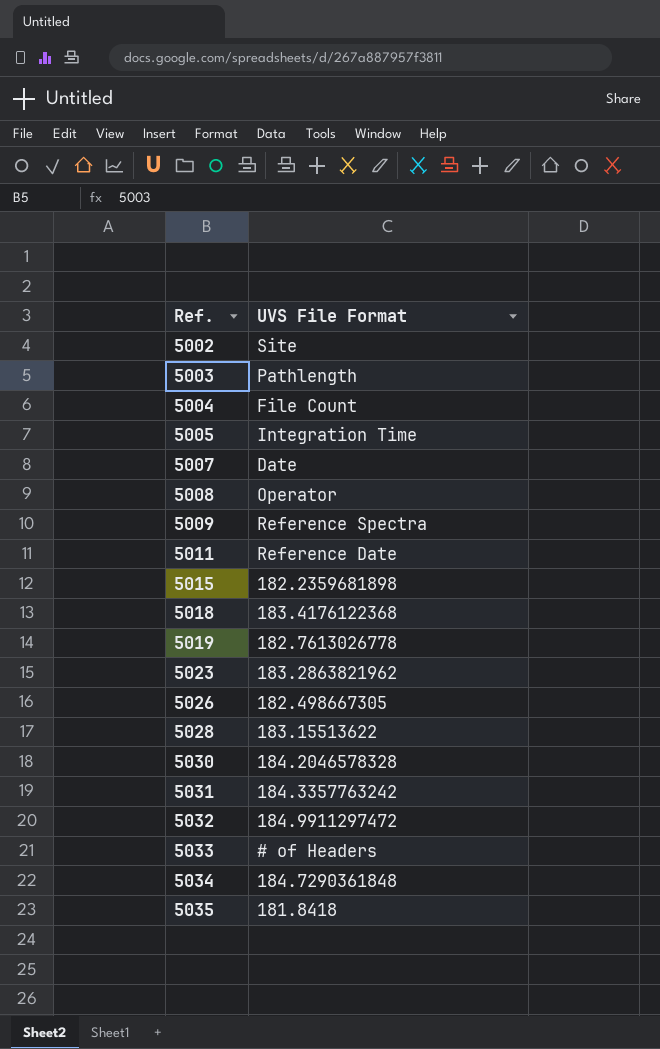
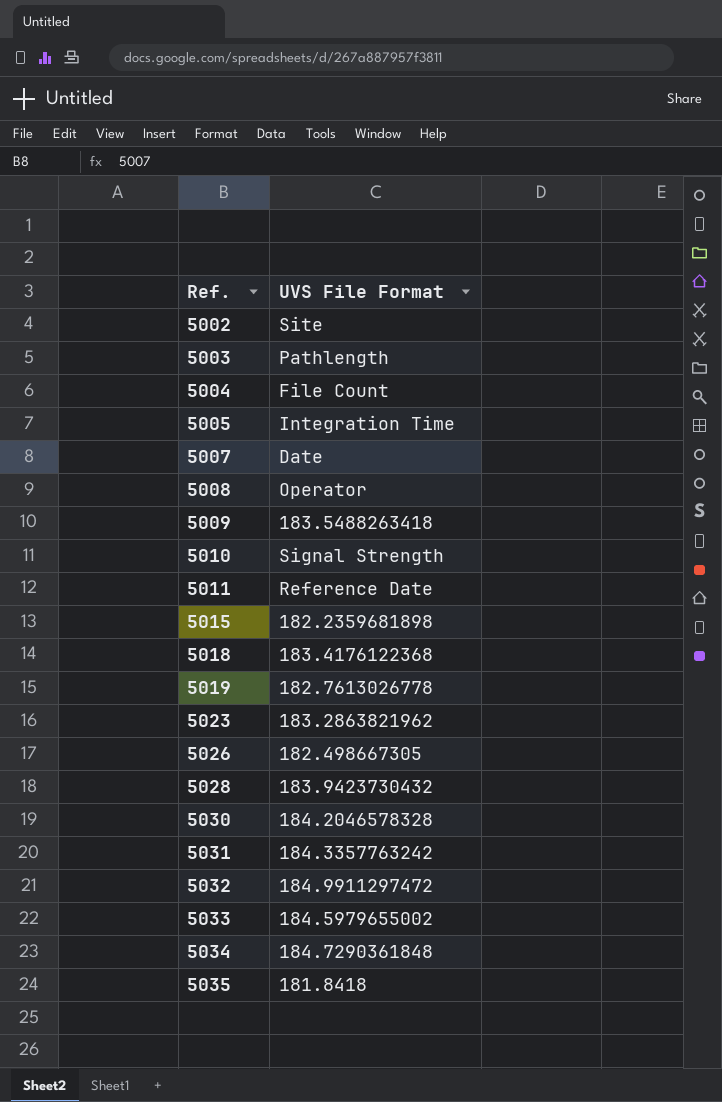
5009 | UVS File Format: Reference Spectra -> 183.5488263418
row 5010: none -> Signal Strength
5028 | UVS File Format: 183.15513622 -> 183.9423730432
5033 | UVS File Format: # of Headers -> 184.5979655002

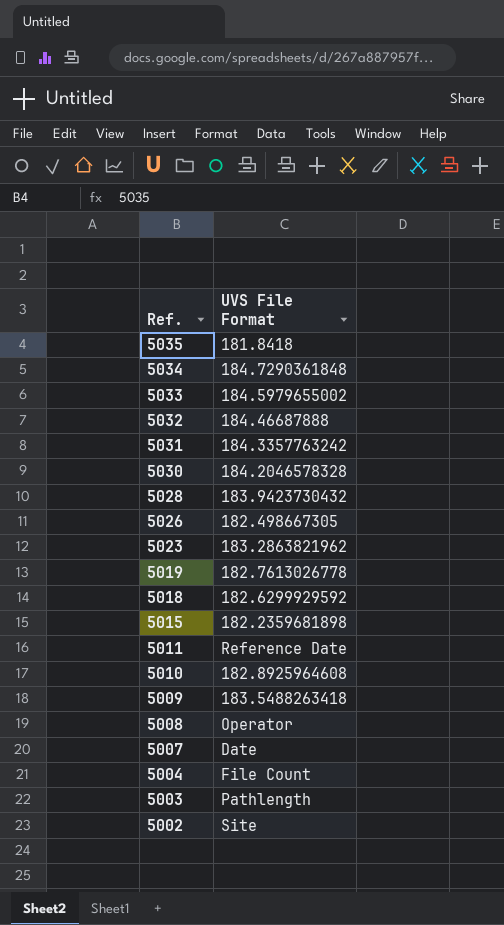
row order: Ref. ascending -> Ref. descending
row 5005: Integration Time -> none
5032 | UVS File Format: 184.9911297472 -> 184.46687888
5018 | UVS File Format: 183.4176122368 -> 182.6299929592
5010 | UVS File Format: Signal Strength -> 182.8925964608

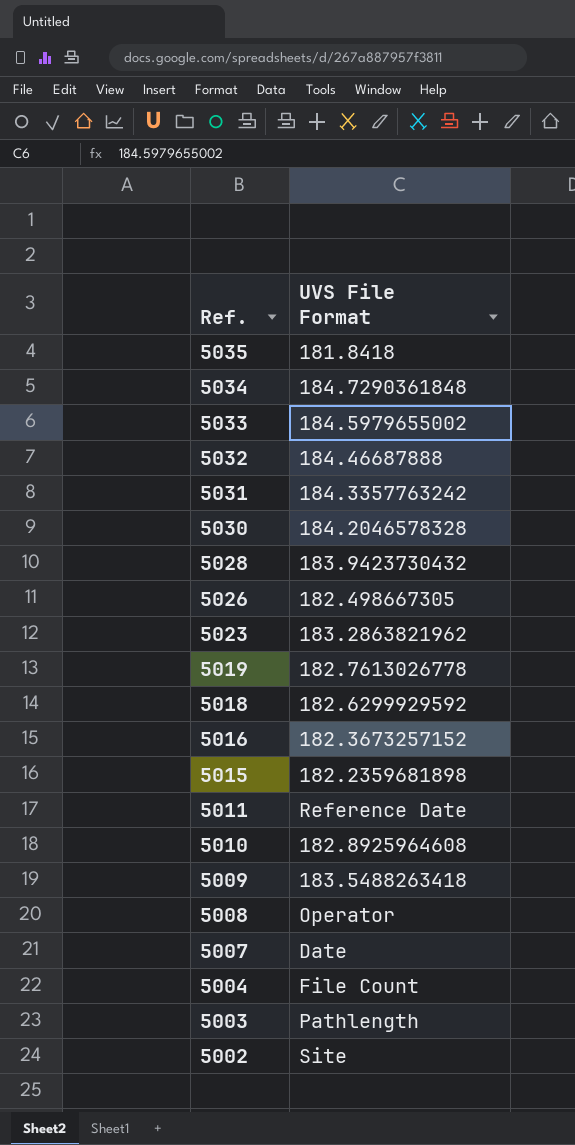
row 5016: none -> 182.3673257152

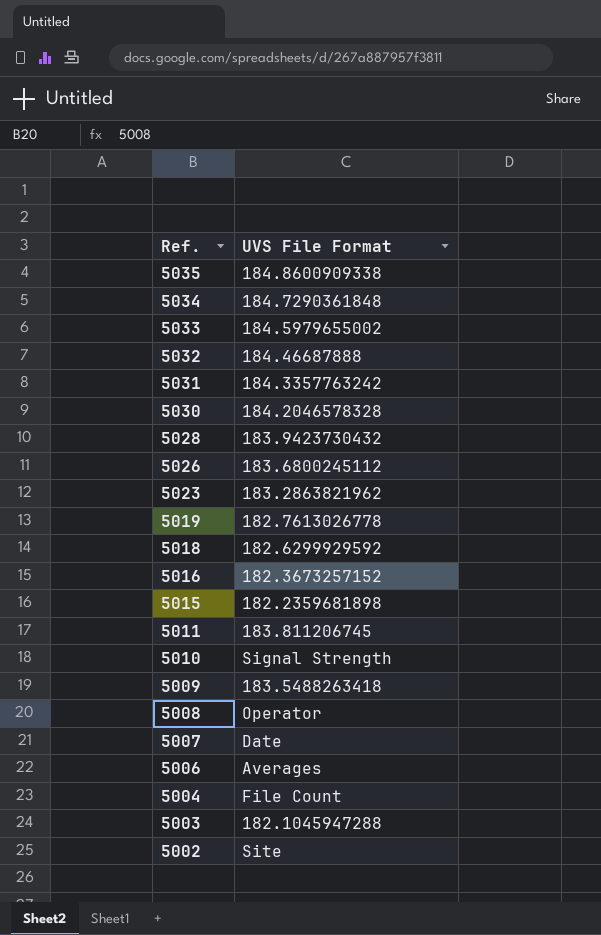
5035 | UVS File Format: 181.8418 -> 184.8600909338
5026 | UVS File Format: 182.498667305 -> 183.6800245112
5011 | UVS File Format: Reference Date -> 183.811206745
5010 | UVS File Format: 182.8925964608 -> Signal Strength
row 5006: none -> Averages
5003 | UVS File Format: Pathlength -> 182.1045947288

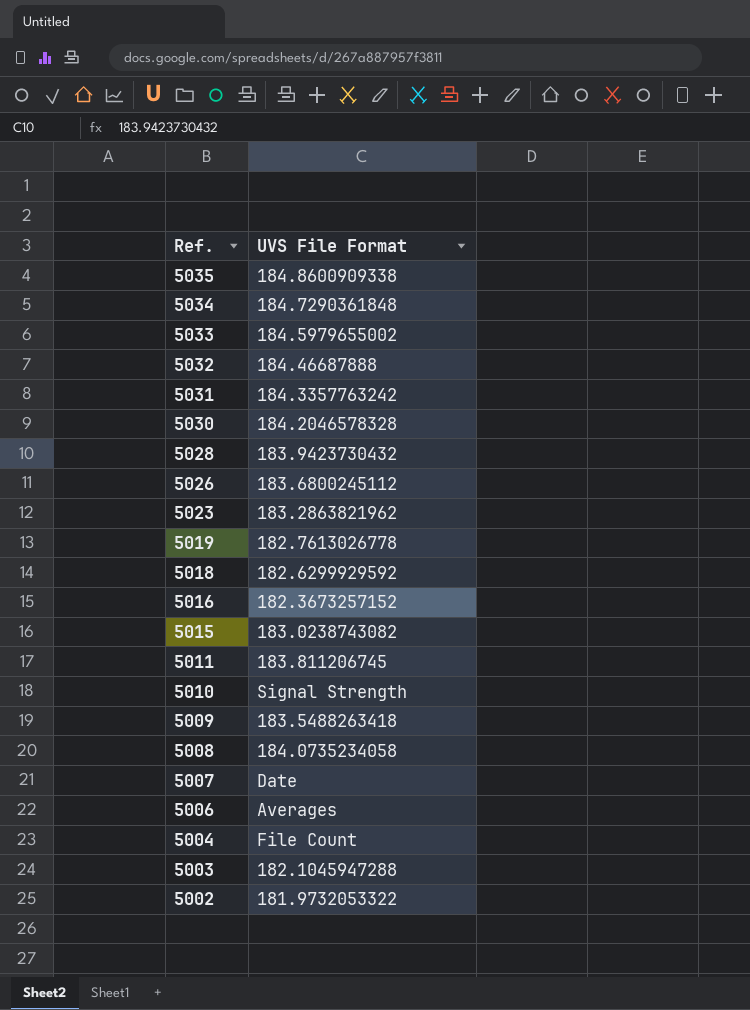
5015 | UVS File Format: 182.2359681898 -> 183.0238743082
5008 | UVS File Format: Operator -> 184.0735234058
5002 | UVS File Format: Site -> 181.9732053322

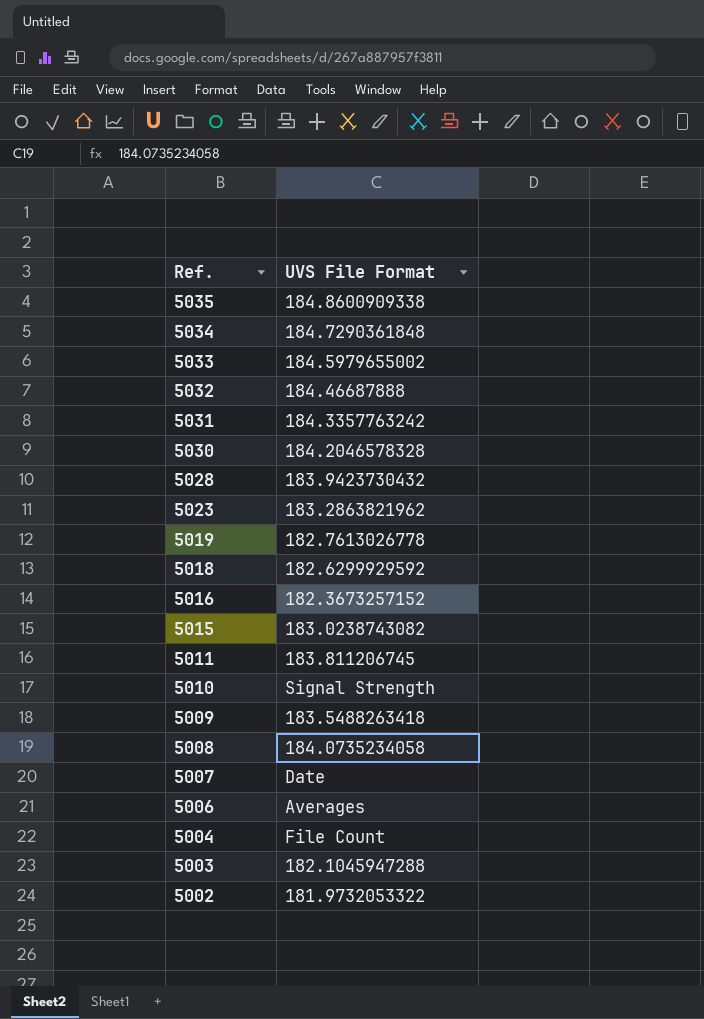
row 5026: 183.6800245112 -> none

